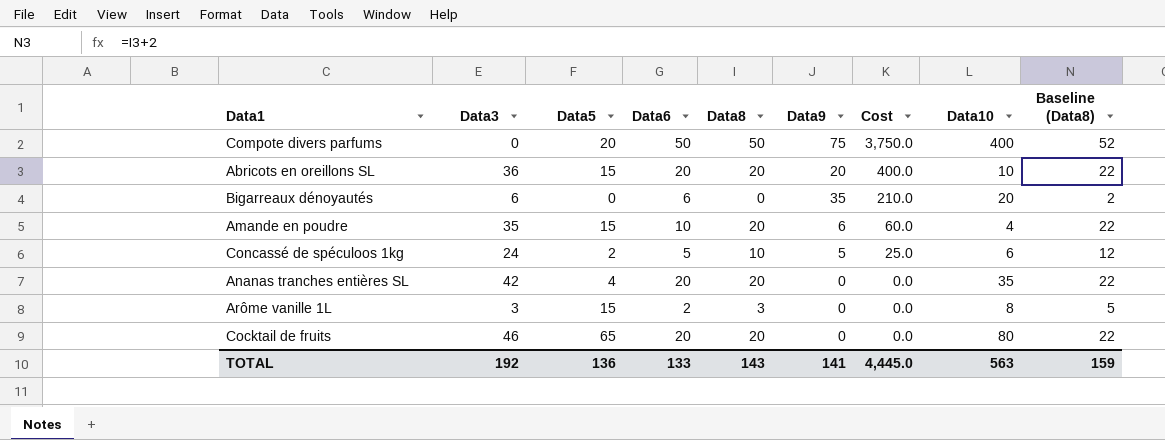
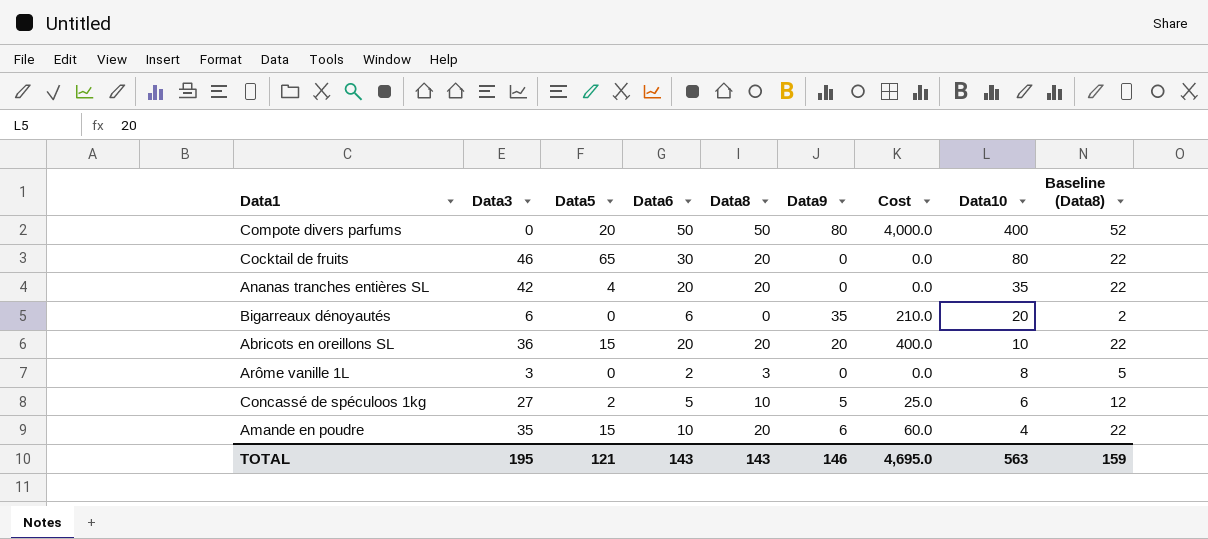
row order: Cost descending -> Data10 descending
Compote divers parfums | Data9: 75 -> 80
Compote divers parfums | Cost: 3,750.0 -> 4,000.0
Cocktail de fruits | Data6: 20 -> 30
Arôme vanille 1L | Data5: 15 -> 0
Concassé de spéculoos 1kg | Data3: 24 -> 27
TOTAL | Data3: 192 -> 195
TOTAL | Data5: 136 -> 121
TOTAL | Data6: 133 -> 143
TOTAL | Data9: 141 -> 146
TOTAL | Cost: 4,445.0 -> 4,695.0

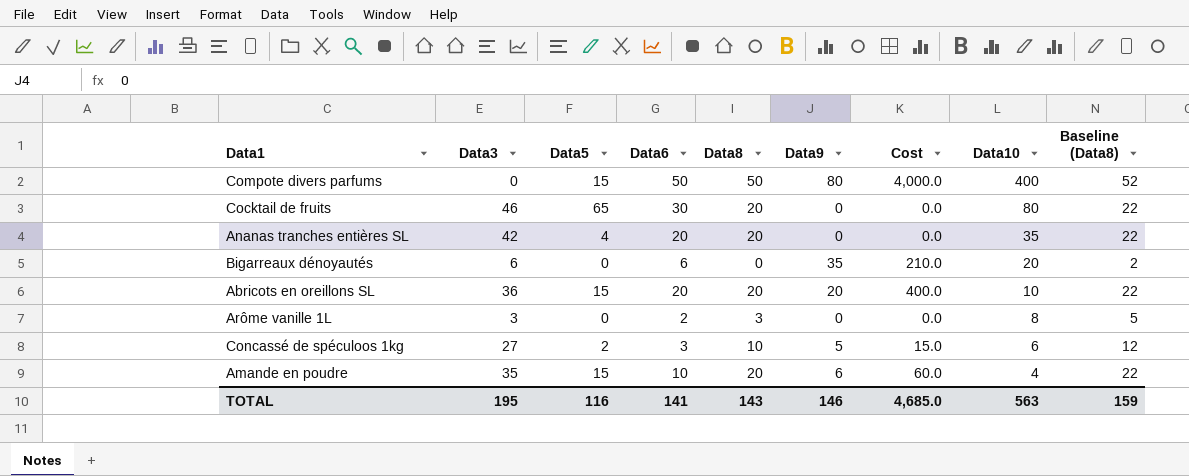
Compote divers parfums | Data5: 20 -> 15
Concassé de spéculoos 1kg | Data6: 5 -> 3
Concassé de spéculoos 1kg | Cost: 25.0 -> 15.0
TOTAL | Data5: 121 -> 116
TOTAL | Data6: 143 -> 141
TOTAL | Cost: 4,695.0 -> 4,685.0

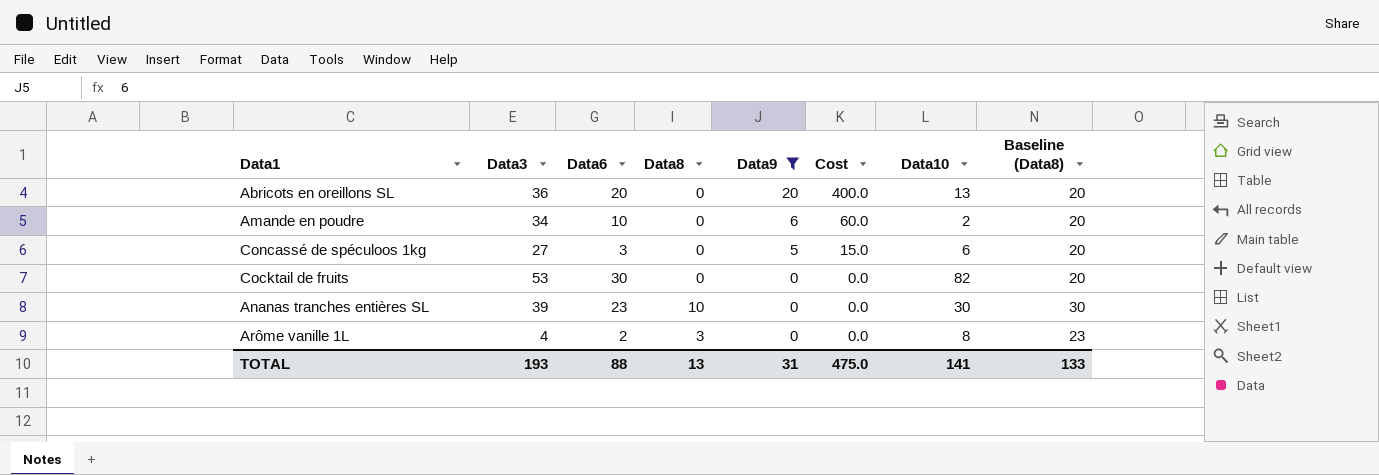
filter: none -> Data9 <= 20
row order: Data10 descending -> Data9 descending
column Data5 | position: 3 -> none
column Baseline (Data8) | formula: [Data8] + 2 -> [Data8] + 20
Abricots en oreillons SL | Data8: 20 -> 0
Abricots en oreillons SL | Data10: 10 -> 13
Amande en poudre | Data3: 35 -> 34
Amande en poudre | Data8: 20 -> 0
Amande en poudre | Data10: 4 -> 2
Concassé de spéculoos 1kg | Data8: 10 -> 0
Cocktail de fruits | Data3: 46 -> 53
Cocktail de fruits | Data8: 20 -> 0
Cocktail de fruits | Data10: 80 -> 82
Ananas tranches entières SL | Data3: 42 -> 39
Ananas tranches entières SL | Data6: 20 -> 23
Ananas tranches entières SL | Data8: 20 -> 10
Ananas tranches entières SL | Data10: 35 -> 30
Arôme vanille 1L | Data3: 3 -> 4
TOTAL | Data3: 195 -> 193
TOTAL | Data6: 141 -> 88
TOTAL | Data8: 143 -> 13
TOTAL | Data9: 146 -> 31
TOTAL | Cost: 4,685.0 -> 475.0
TOTAL | Data10: 563 -> 141
TOTAL | Baseline (Data8): 159 -> 133

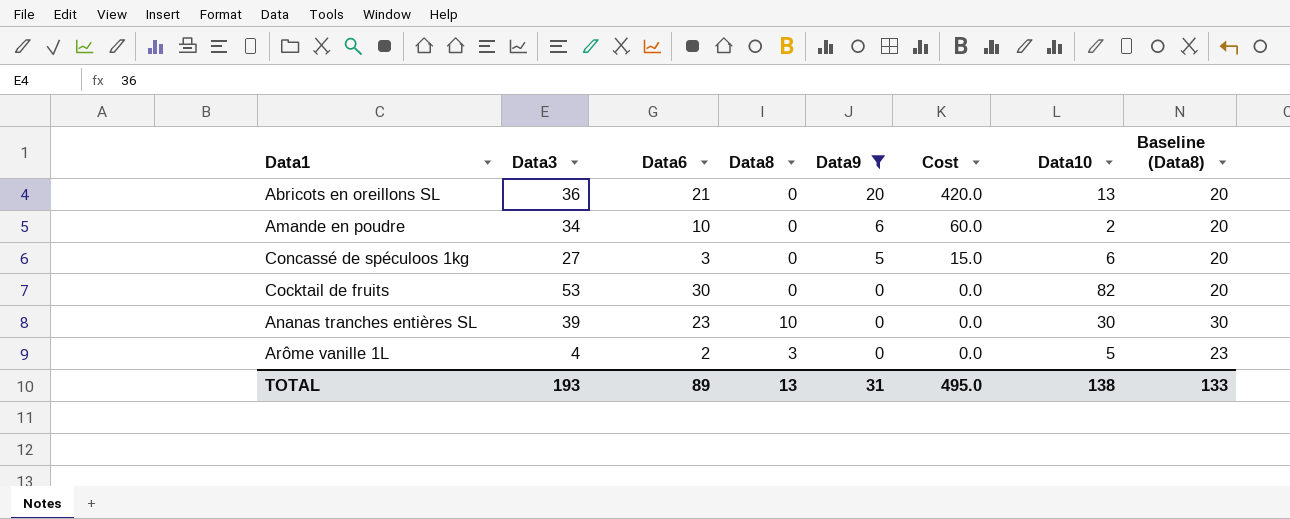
Abricots en oreillons SL | Data6: 20 -> 21
Abricots en oreillons SL | Cost: 400.0 -> 420.0
Arôme vanille 1L | Data10: 8 -> 5
TOTAL | Data6: 88 -> 89
TOTAL | Cost: 475.0 -> 495.0
TOTAL | Data10: 141 -> 138

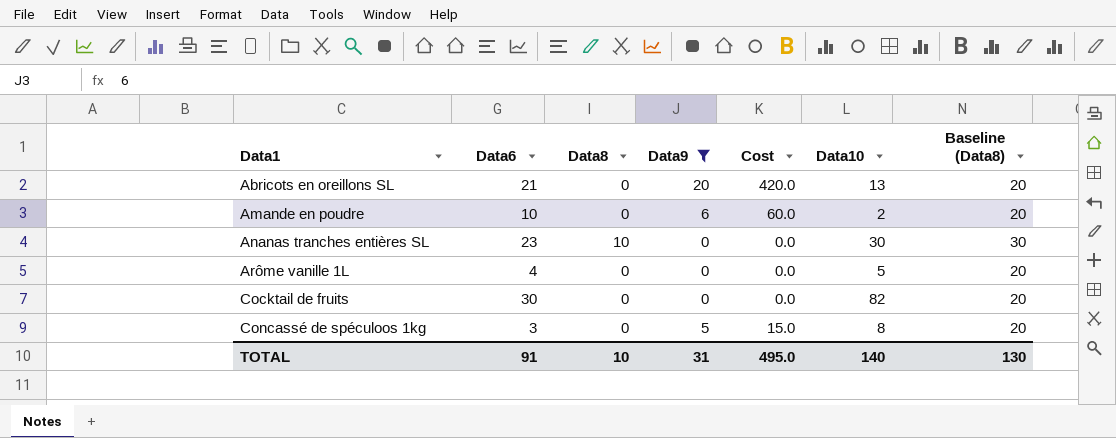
row order: Data9 descending -> Data1 ascending
column Data3 | position: 2 -> none
Arôme vanille 1L | Data6: 2 -> 4
Arôme vanille 1L | Data8: 3 -> 0
Arôme vanille 1L | Baseline (Data8): 23 -> 20
Concassé de spéculoos 1kg | Data10: 6 -> 8
TOTAL | Data6: 89 -> 91
TOTAL | Data8: 13 -> 10
TOTAL | Data10: 138 -> 140
TOTAL | Baseline (Data8): 133 -> 130

